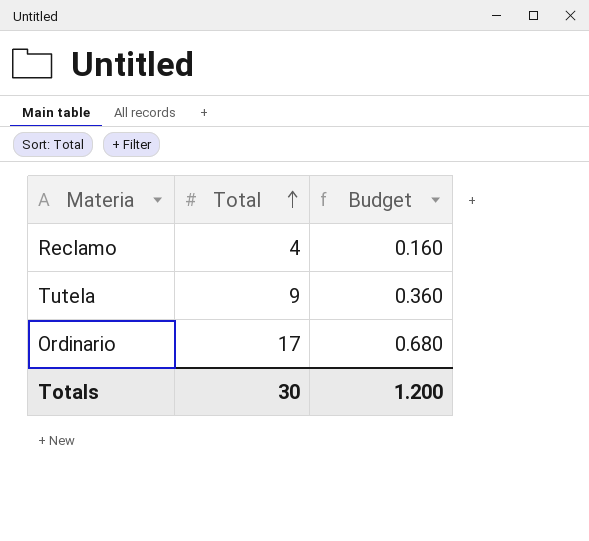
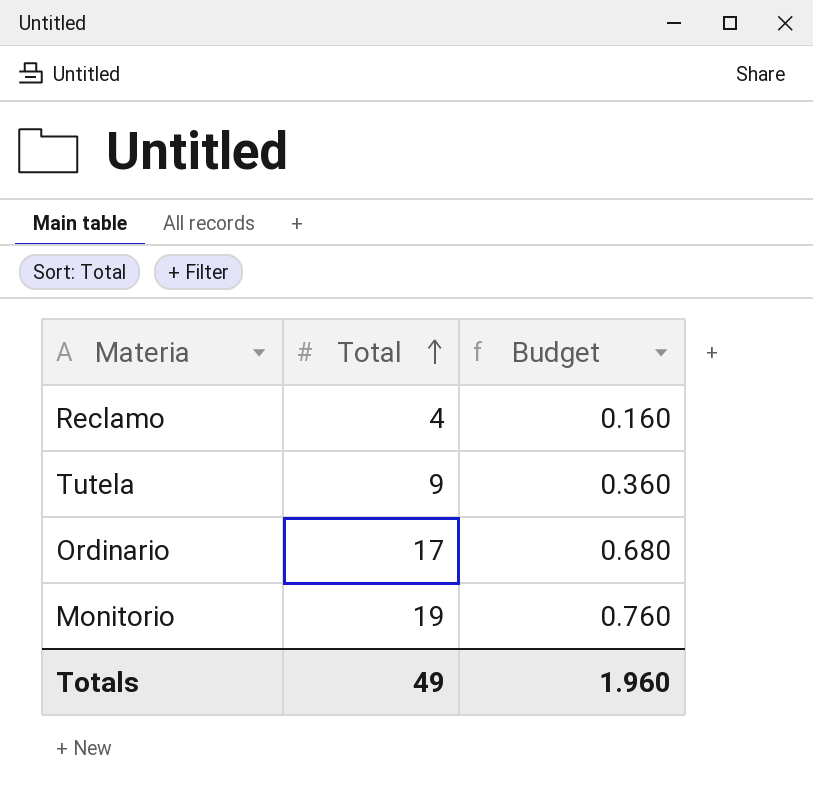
row Monitorio: none -> 19 | 0.760
Totals | Total: 30 -> 49
Totals | Budget: 1.200 -> 1.960

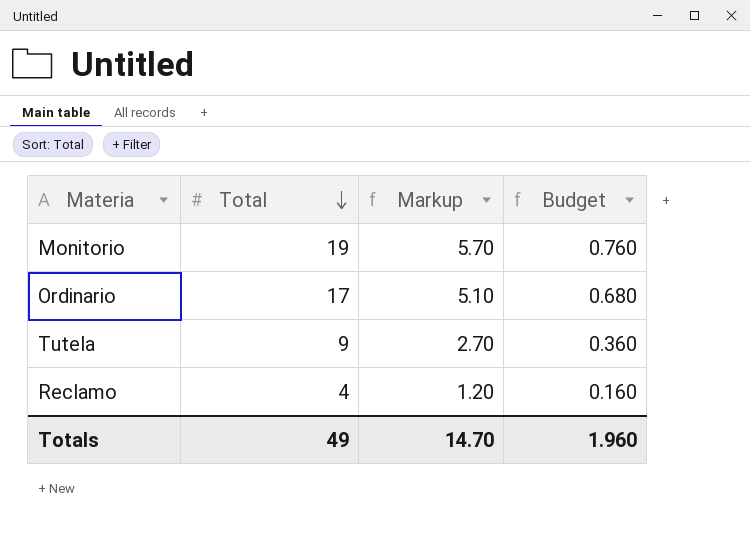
row order: Total ascending -> Total descending
column Markup | formula: none -> [Total] * 0.3

